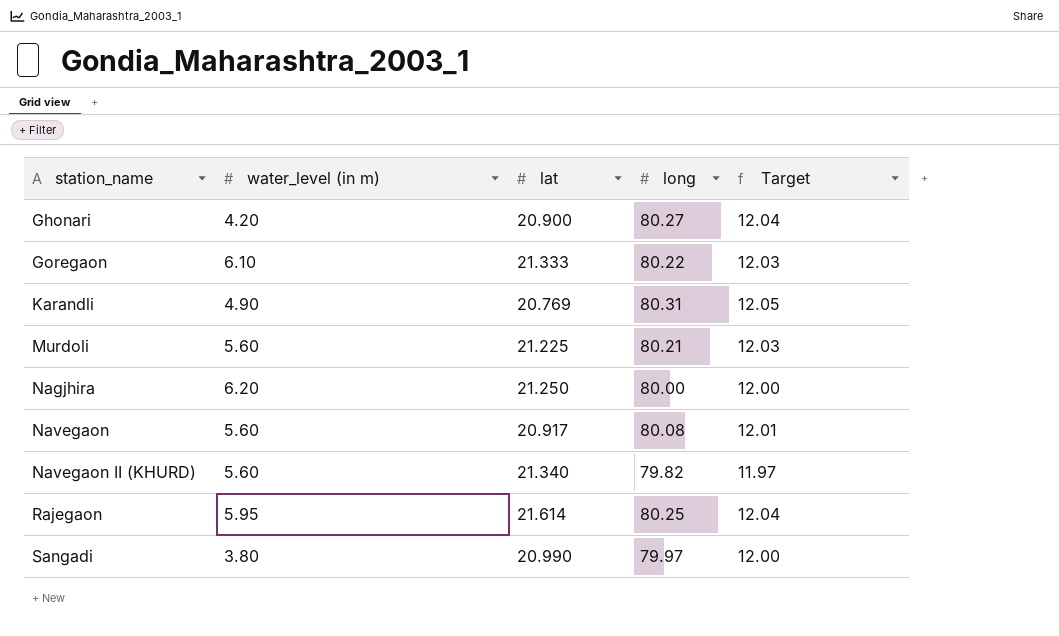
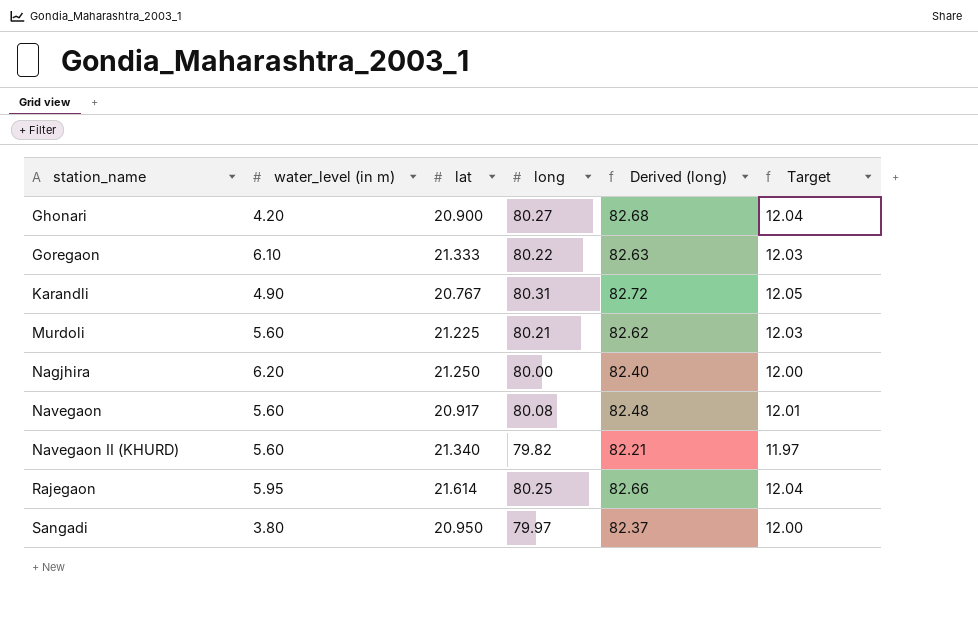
column Derived (long) | formula: none -> [long] * 1.03
Karandli | lat: 20.769 -> 20.767
Sangadi | lat: 20.990 -> 20.950

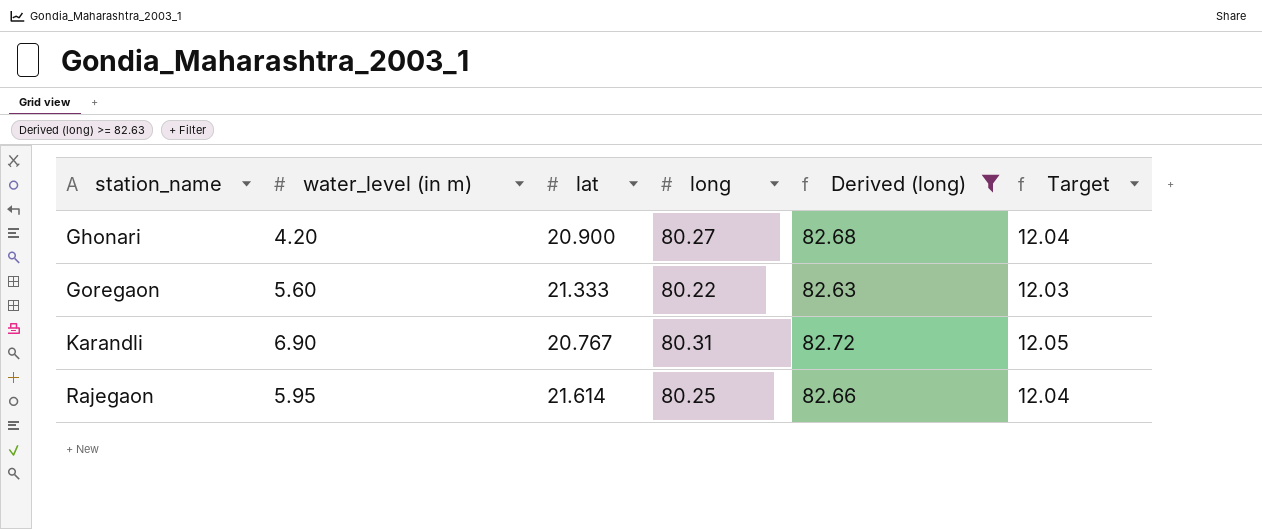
filter: none -> Derived (long) >= 82.63
Goregaon | water_level (in m): 6.10 -> 5.60
Karandli | water_level (in m): 4.90 -> 6.90

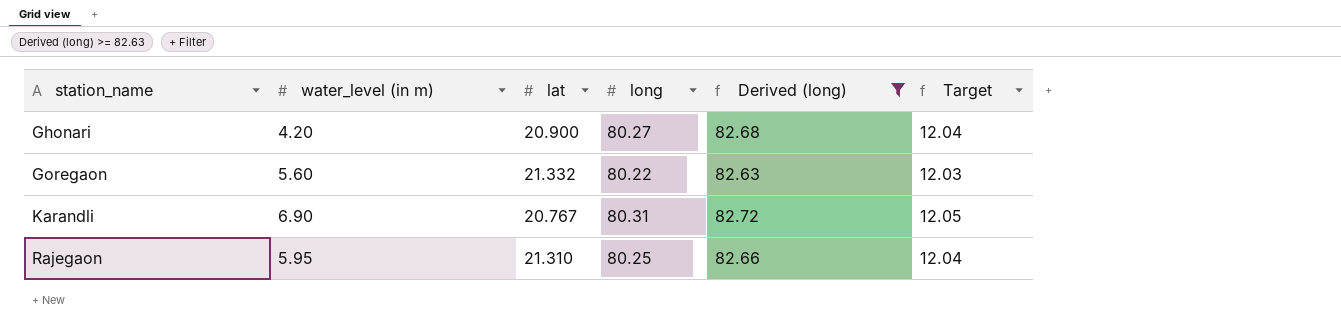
Goregaon | lat: 21.333 -> 21.332
Rajegaon | lat: 21.614 -> 21.310

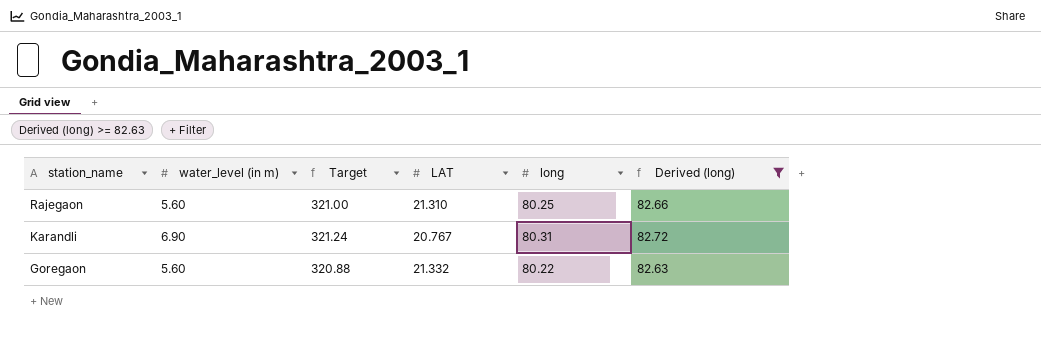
row order: station_name ascending -> station_name descending
column Target | formula: [long] * 0.15 -> [long] * 4
column Target | position: 6 -> 3
column name: lat -> LAT
row Ghonari: 4.20 | 20.900 | 80.27 | 82.68 | 12.04 -> none
Rajegaon | water_level (in m): 5.95 -> 5.60

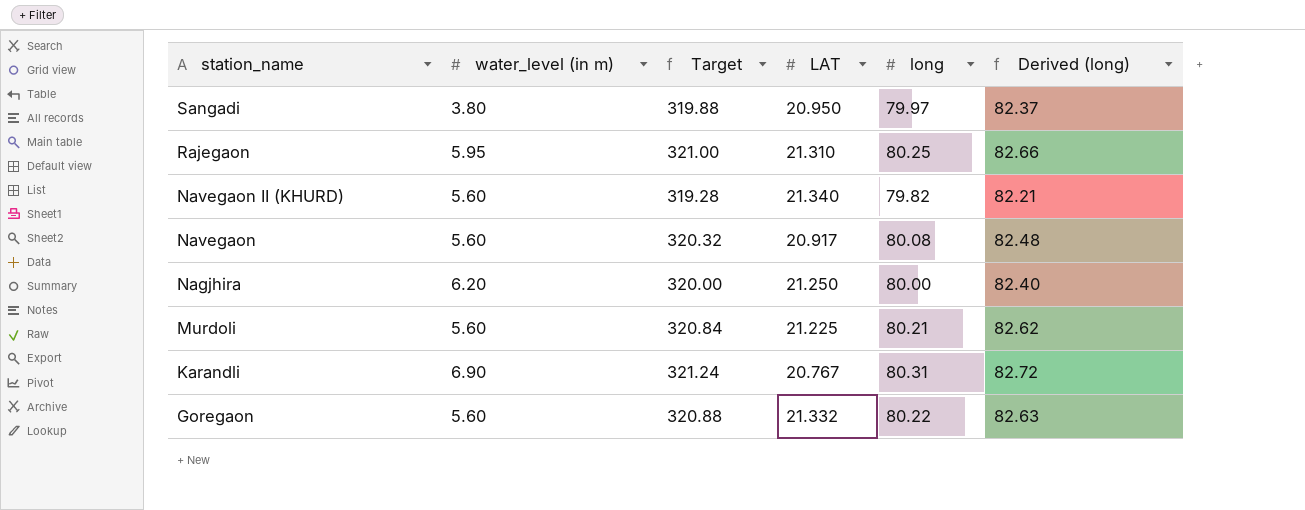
filter: Derived (long) >= 82.63 -> none
Rajegaon | water_level (in m): 5.60 -> 5.95

